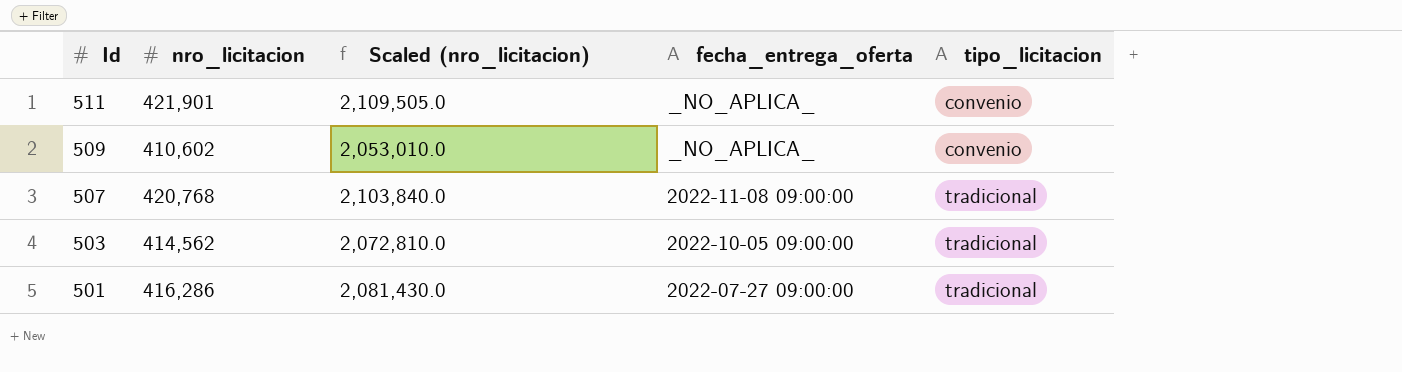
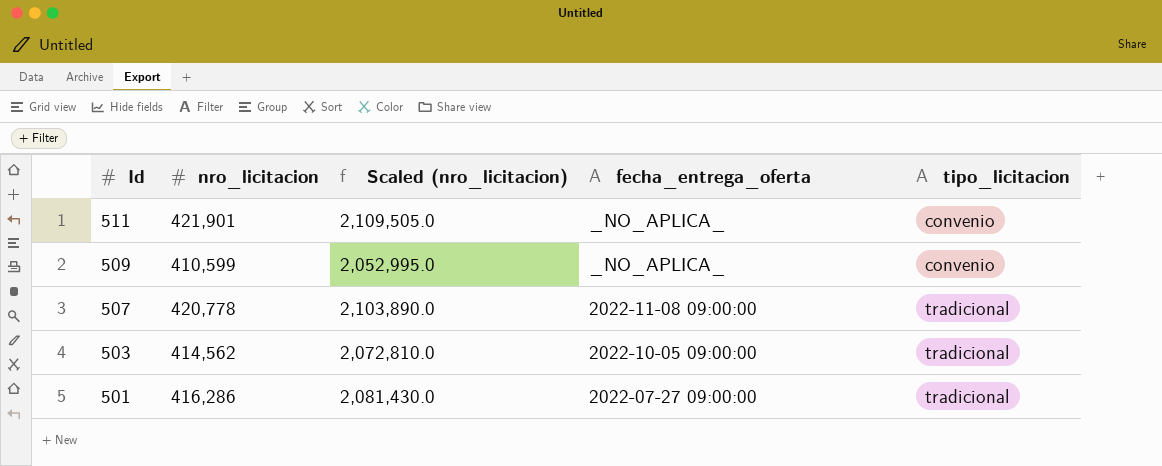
509 | nro_licitacion: 410,602 -> 410,599
509 | Scaled (nro_licitacion): 2,053,010.0 -> 2,052,995.0
507 | nro_licitacion: 420,768 -> 420,778
507 | Scaled (nro_licitacion): 2,103,840.0 -> 2,103,890.0

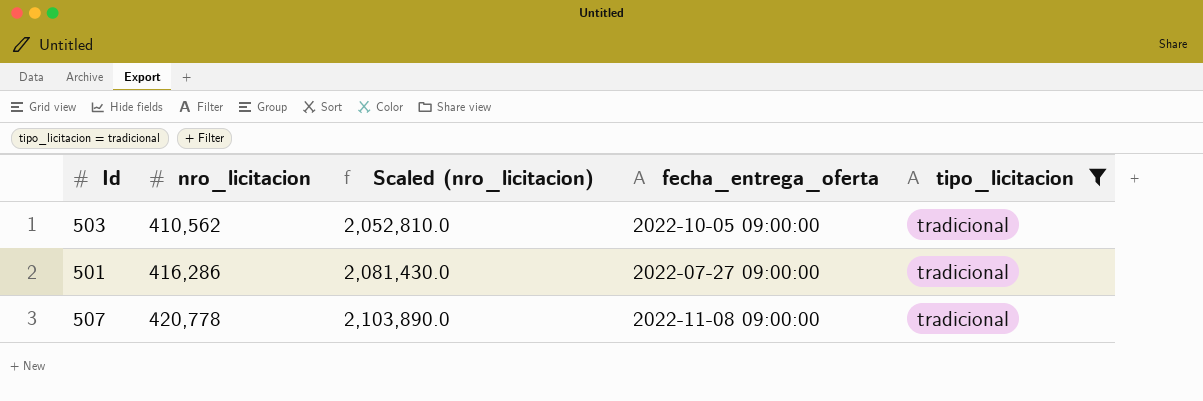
filter: none -> tipo_licitacion = tradicional
row order: Id descending -> nro_licitacion ascending
503 | nro_licitacion: 414,562 -> 410,562
503 | Scaled (nro_licitacion): 2,072,810.0 -> 2,052,810.0

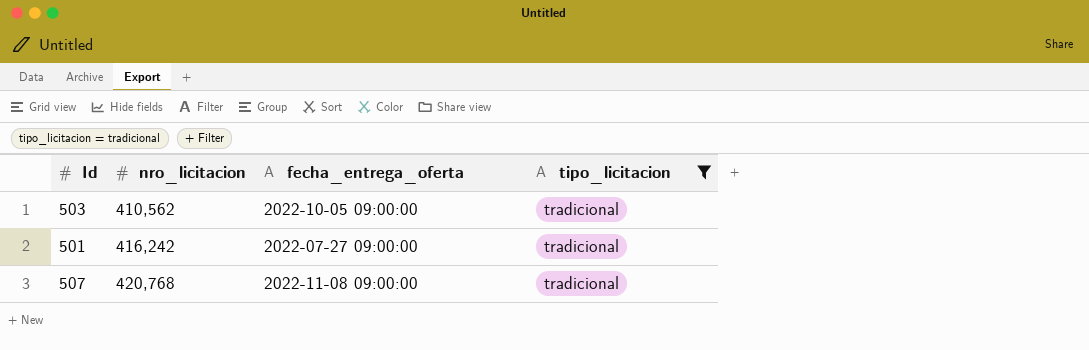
column Scaled (nro_licitacion) | formula: [nro_licitacion] * 5 -> none
501 | nro_licitacion: 416,286 -> 416,242
507 | nro_licitacion: 420,778 -> 420,768

